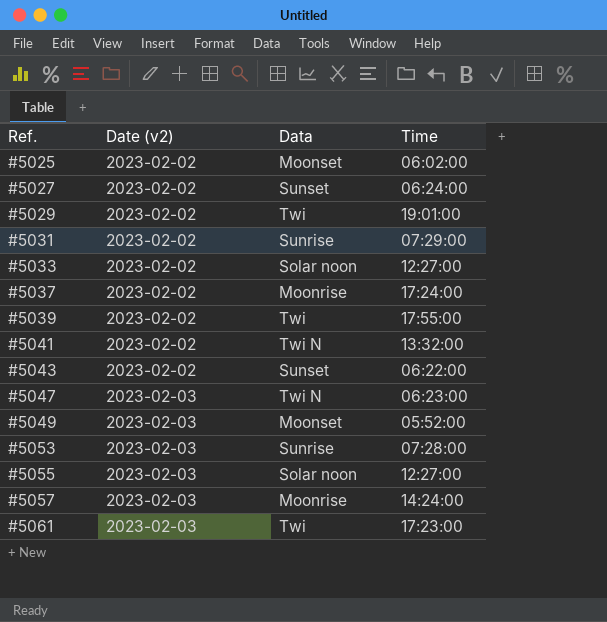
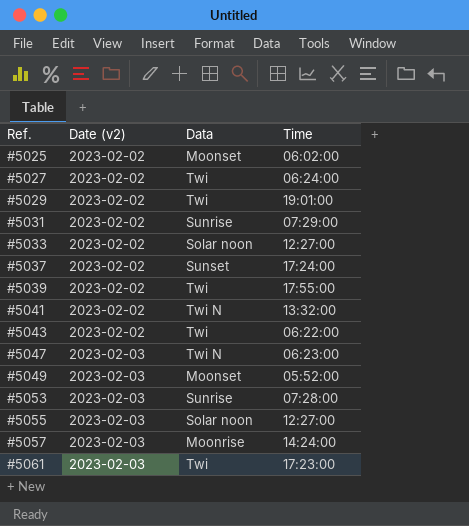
#5027 | Data: Sunset -> Twi
#5037 | Data: Moonrise -> Sunset
#5043 | Data: Sunset -> Twi

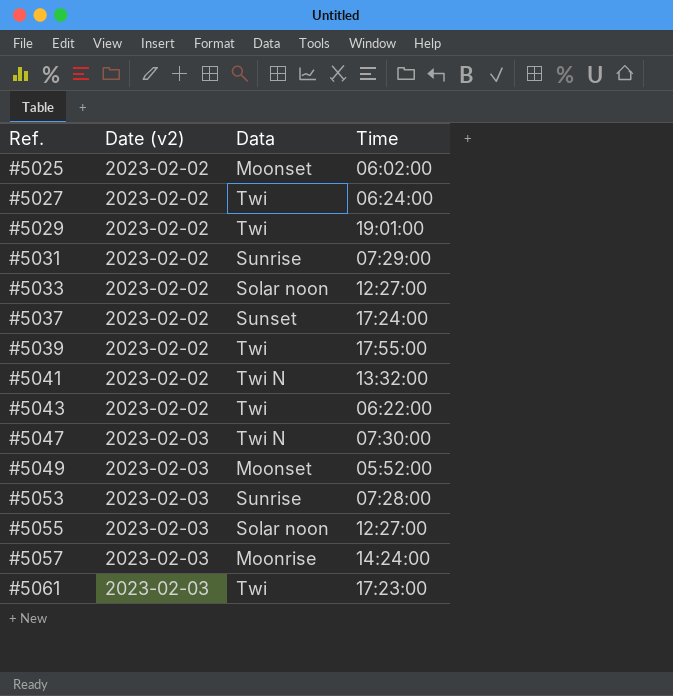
#5047 | Time: 06:23:00 -> 07:30:00

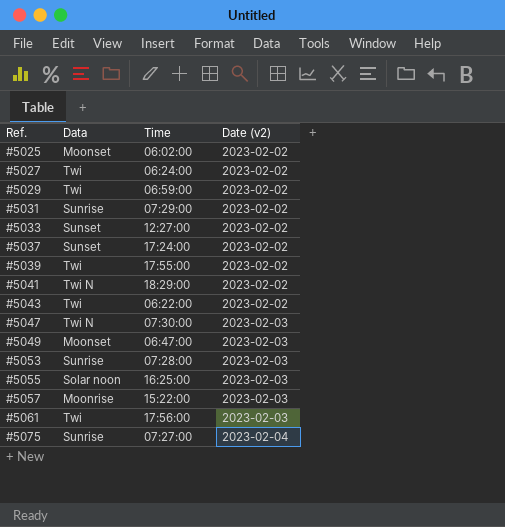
column Date (v2) | position: 2 -> 4
#5029 | Time: 19:01:00 -> 06:59:00
#5033 | Data: Solar noon -> Sunset
#5041 | Time: 13:32:00 -> 18:29:00
#5049 | Time: 05:52:00 -> 06:47:00
#5055 | Time: 12:27:00 -> 16:25:00
#5057 | Time: 14:24:00 -> 15:22:00
#5061 | Time: 17:23:00 -> 17:56:00
row #5075: none -> Sunrise | 07:27:00 | 2023-02-04

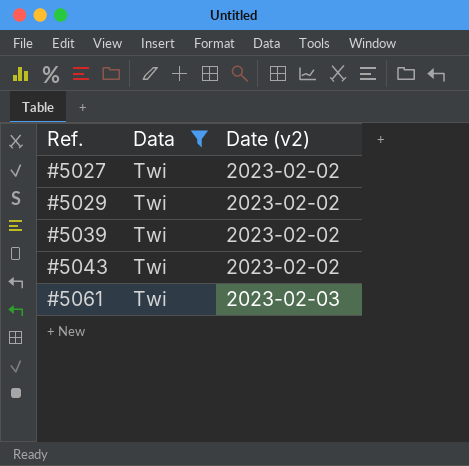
filter: none -> Data = Twi
column Time | position: 3 -> none

